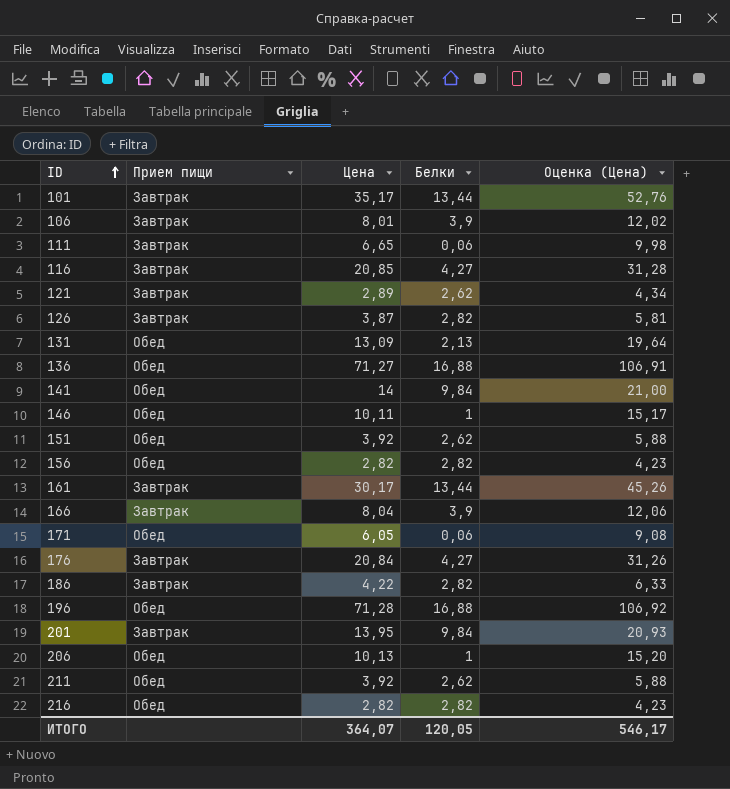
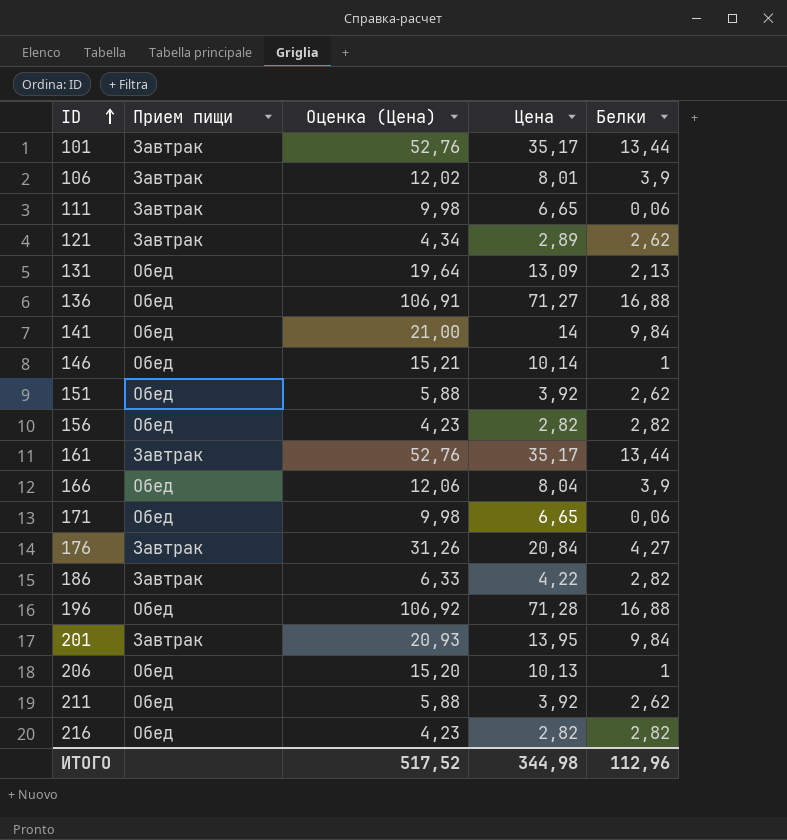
column Оценка (Цена) | position: 5 -> 3
row 116: Завтрак | 20,85 | 4,27 | 31,28 -> none
row 126: Завтрак | 3,87 | 2,82 | 5,81 -> none
146 | Оценка (Цена): 15,17 -> 15,21
146 | Цена: 10,11 -> 10,14
161 | Оценка (Цена): 45,26 -> 52,76
161 | Цена: 30,17 -> 35,17
166 | Прием пищи: Завтрак -> Обед
171 | Оценка (Цена): 9,08 -> 9,98
171 | Цена: 6,05 -> 6,65
ИТОГО | Оценка (Цена): 546,17 -> 517,52
ИТОГО | Цена: 364,07 -> 344,98
ИТОГО | Белки: 120,05 -> 112,96

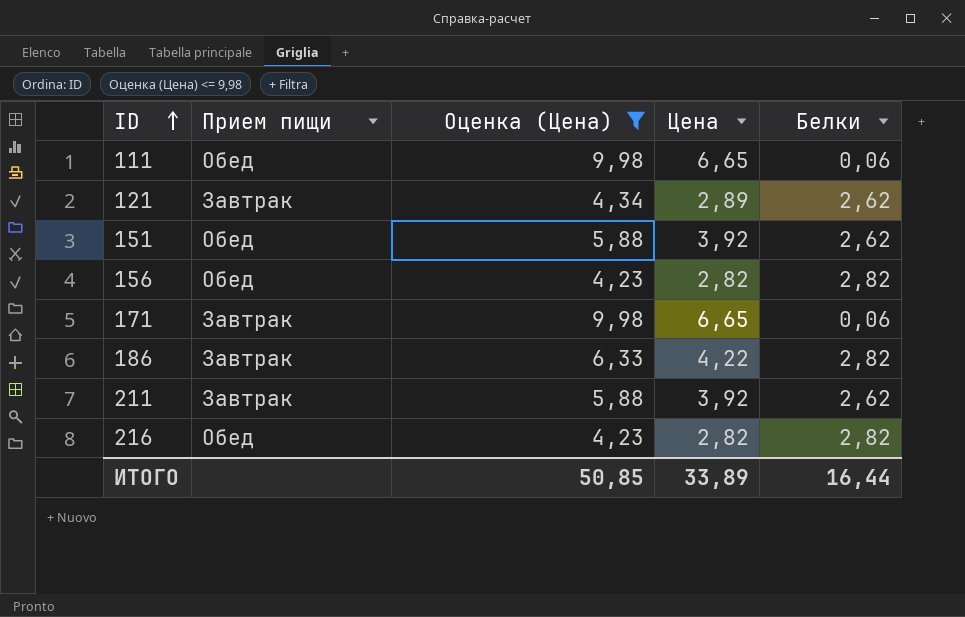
filter: none -> Оценка (Цена) <= 9,98
111 | Прием пищи: Завтрак -> Обед
171 | Прием пищи: Обед -> Завтрак
211 | Прием пищи: Обед -> Завтрак
ИТОГО | Оценка (Цена): 517,52 -> 50,85
ИТОГО | Цена: 344,98 -> 33,89
ИТОГО | Белки: 112,96 -> 16,44

